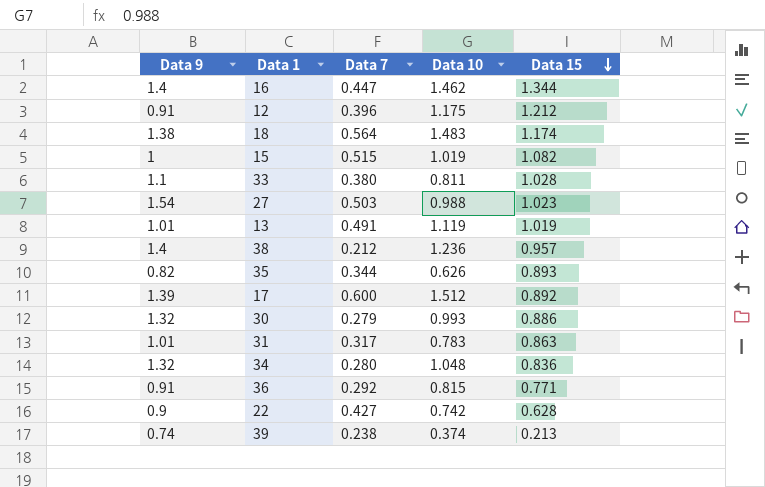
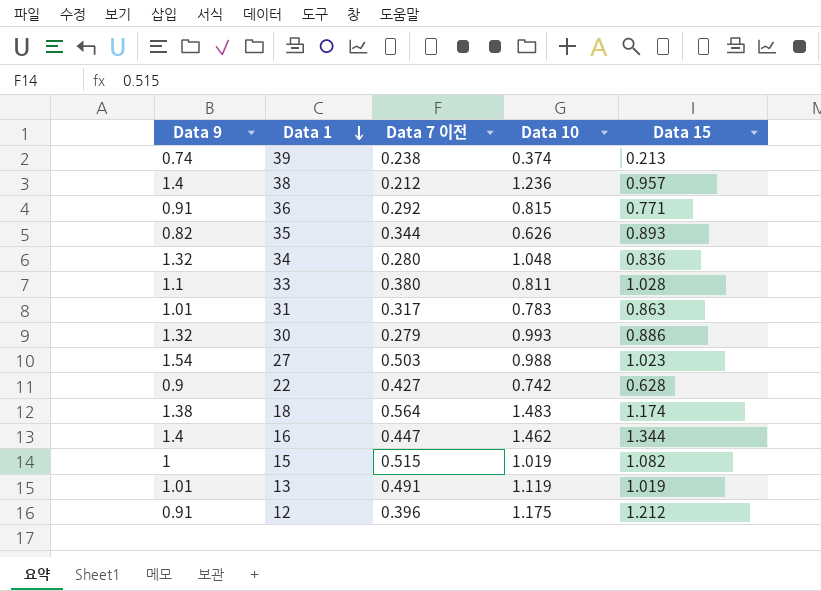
row order: Data 15 descending -> Data 1 descending
column name: Data 7 -> Data 7 이전
row 17: 1.39 | 0.600 | 1.512 | 0.892 -> none

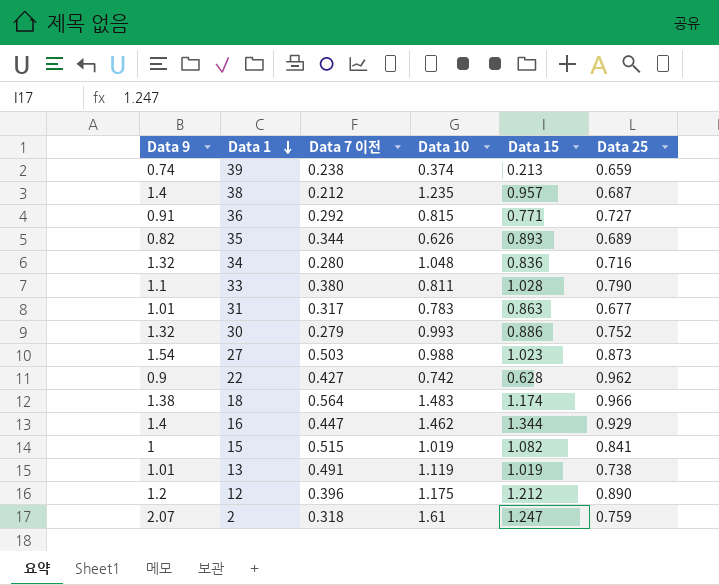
column Data 25 | position: none -> 6
38 | Data 10: 1.236 -> 1.235
12 | Data 9: 0.91 -> 1.2
row 2: none -> 2.07 | 0.318 | 1.61 | 1.247 | 0.759

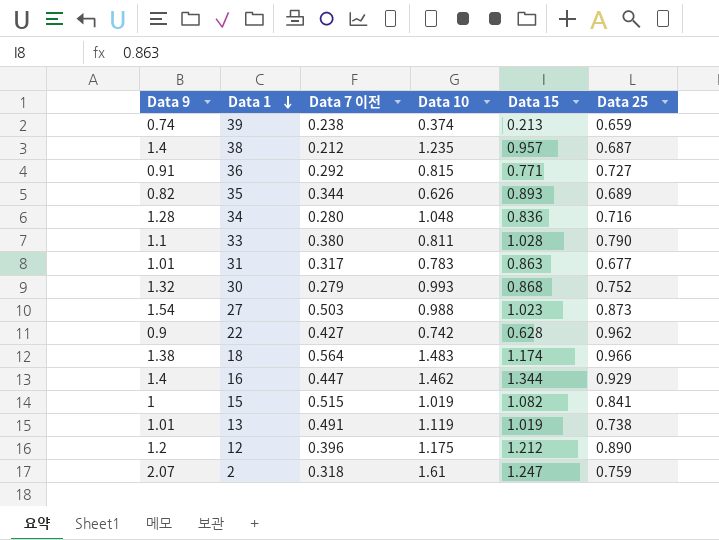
34 | Data 9: 1.32 -> 1.28
30 | Data 15: 0.886 -> 0.868

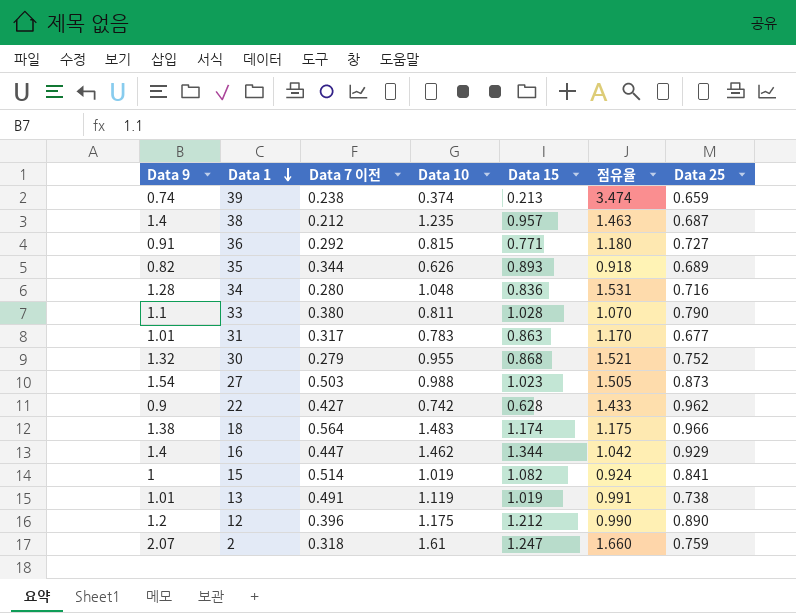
column 점유율 | formula: none -> [Data 9] / [Data 15]
30 | Data 10: 0.993 -> 0.955
15 | Data 7 이전: 0.515 -> 0.514

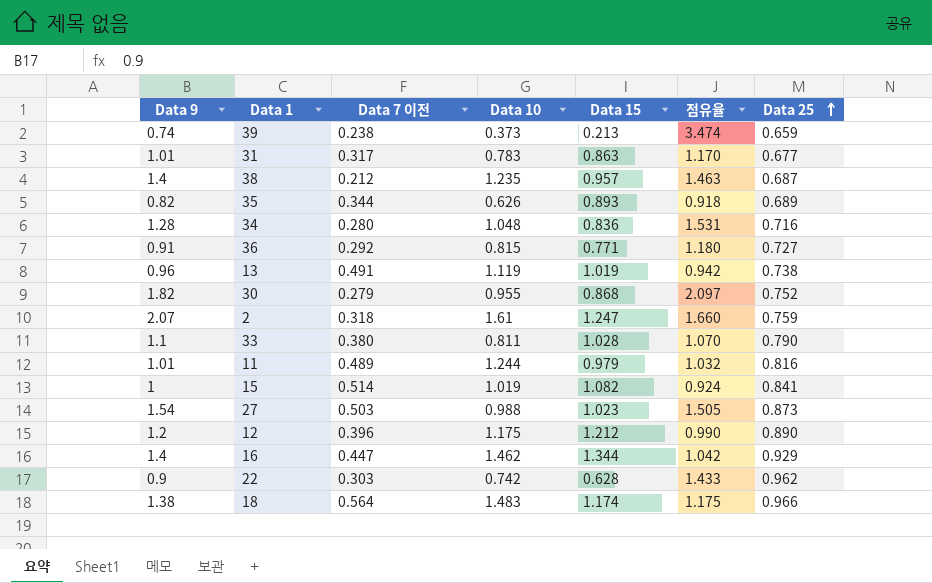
row order: Data 1 descending -> Data 25 ascending
39 | Data 10: 0.374 -> 0.373
13 | Data 9: 1.01 -> 0.96
13 | 점유율: 0.991 -> 0.942
30 | Data 9: 1.32 -> 1.82
30 | 점유율: 1.521 -> 2.097
row 11: none -> 1.01 | 0.489 | 1.244 | 0.979 | 1.032 | 0.816
22 | Data 7 이전: 0.427 -> 0.303

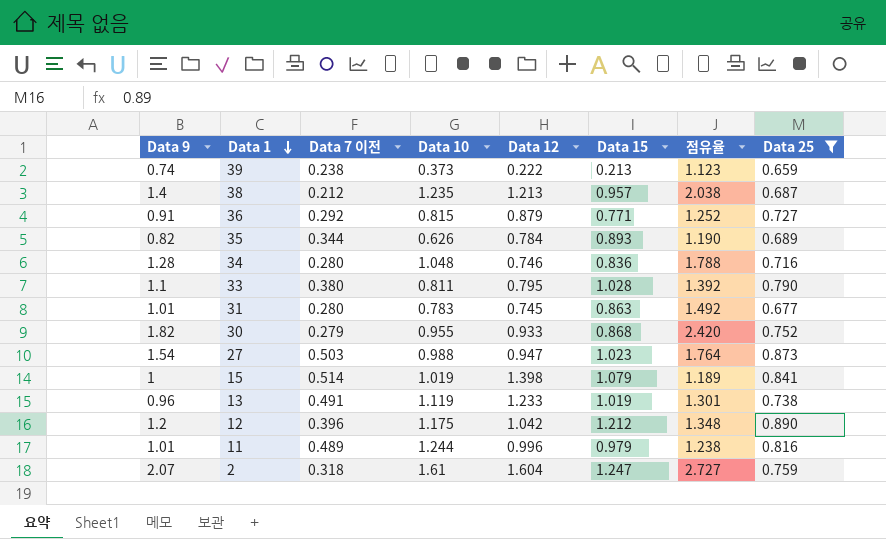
filter: none -> Data 25 <= 0.890
row order: Data 25 ascending -> Data 1 descending
column Data 12 | position: none -> 5
column 점유율 | formula: [Data 9] / [Data 15] -> [Data 9] / [Data 25]
31 | Data 7 이전: 0.317 -> 0.280
15 | Data 15: 1.082 -> 1.079

